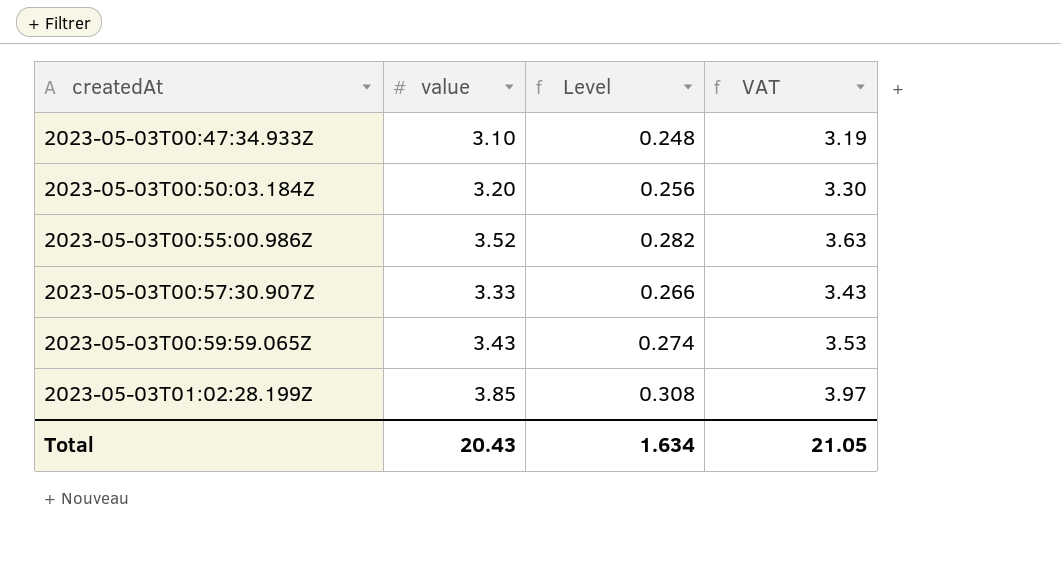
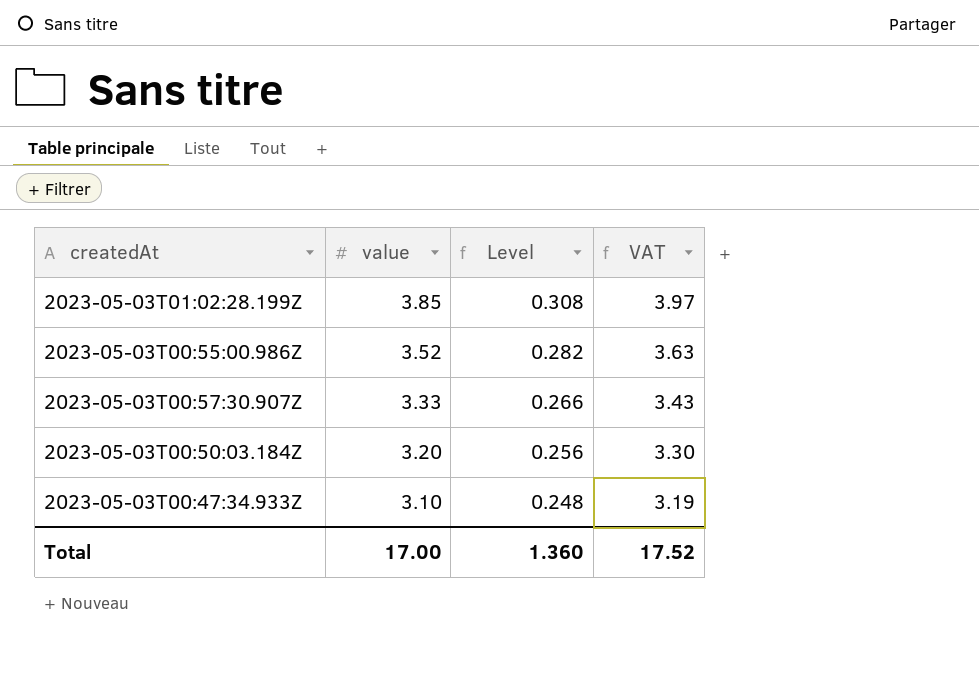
row order: createdAt ascending -> value descending
row 2023-05-03T00:59:59.065Z: 3.43 | 0.274 | 3.53 -> none
Total | value: 20.43 -> 17.00
Total | Level: 1.634 -> 1.360
Total | VAT: 21.05 -> 17.52

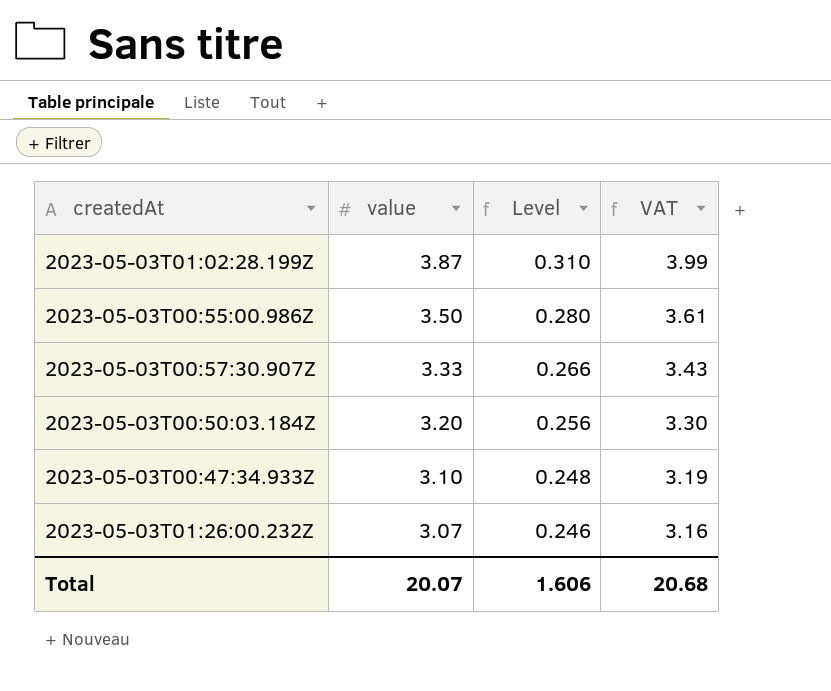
2023-05-03T01:02:28.199Z | value: 3.85 -> 3.87
2023-05-03T01:02:28.199Z | Level: 0.308 -> 0.310
2023-05-03T01:02:28.199Z | VAT: 3.97 -> 3.99
2023-05-03T00:55:00.986Z | value: 3.52 -> 3.50
2023-05-03T00:55:00.986Z | Level: 0.282 -> 0.280
2023-05-03T00:55:00.986Z | VAT: 3.63 -> 3.61
row 2023-05-03T01:26:00.232Z: none -> 3.07 | 0.246 | 3.16
Total | value: 17.00 -> 20.07
Total | Level: 1.360 -> 1.606
Total | VAT: 17.52 -> 20.68

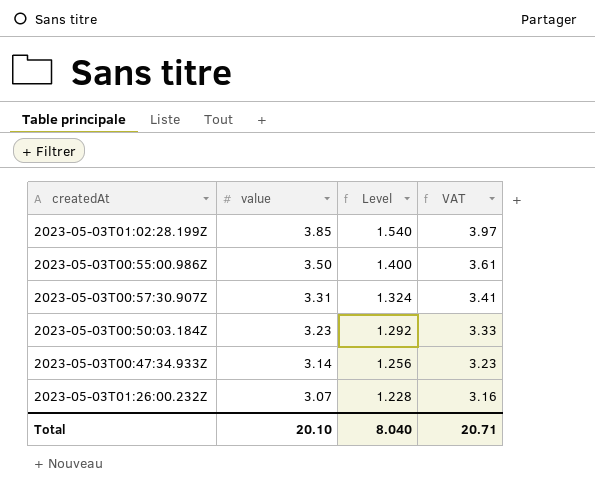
column Level | formula: [value] * 0.08 -> [value] * 0.4
2023-05-03T01:02:28.199Z | value: 3.87 -> 3.85
2023-05-03T01:02:28.199Z | VAT: 3.99 -> 3.97
2023-05-03T00:57:30.907Z | value: 3.33 -> 3.31
2023-05-03T00:57:30.907Z | VAT: 3.43 -> 3.41
2023-05-03T00:50:03.184Z | value: 3.20 -> 3.23
2023-05-03T00:50:03.184Z | VAT: 3.30 -> 3.33
2023-05-03T00:47:34.933Z | value: 3.10 -> 3.14
2023-05-03T00:47:34.933Z | VAT: 3.19 -> 3.23
Total | value: 20.07 -> 20.10
Total | Level: 1.606 -> 8.040
Total | VAT: 20.68 -> 20.71

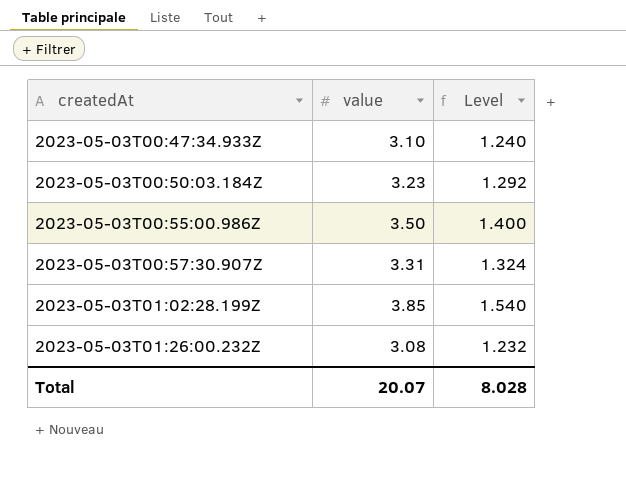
row order: value descending -> createdAt ascending
column VAT | formula: [value] * 1.03 -> none
2023-05-03T00:47:34.933Z | value: 3.14 -> 3.10
2023-05-03T00:47:34.933Z | Level: 1.256 -> 1.240
2023-05-03T01:26:00.232Z | value: 3.07 -> 3.08
2023-05-03T01:26:00.232Z | Level: 1.228 -> 1.232
Total | value: 20.10 -> 20.07
Total | Level: 8.040 -> 8.028

